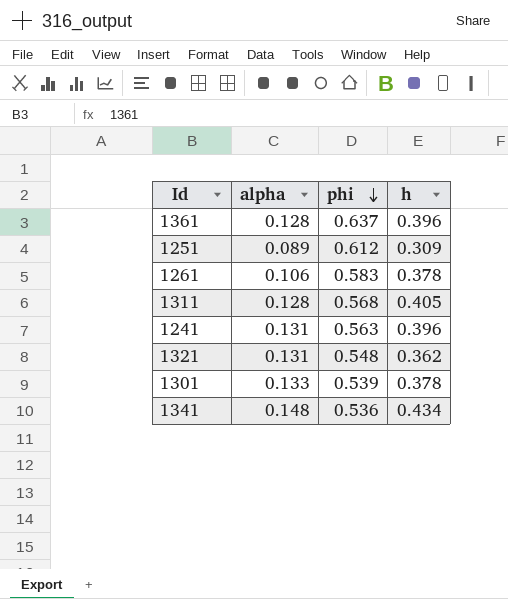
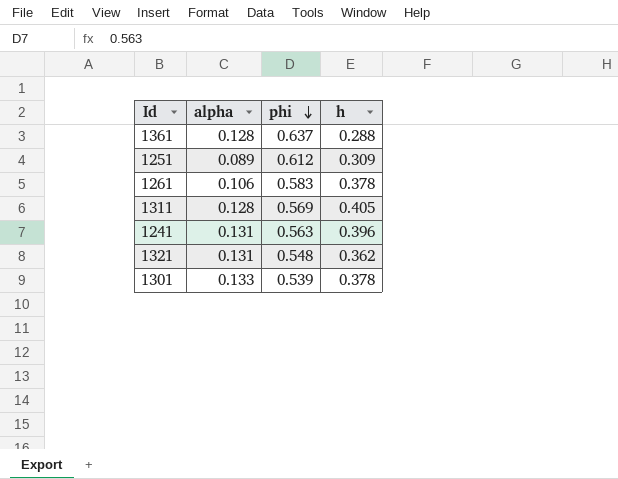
row 1341: 0.148 | 0.536 | 0.434 -> none
1361 | h: 0.396 -> 0.288
1311 | phi: 0.568 -> 0.569

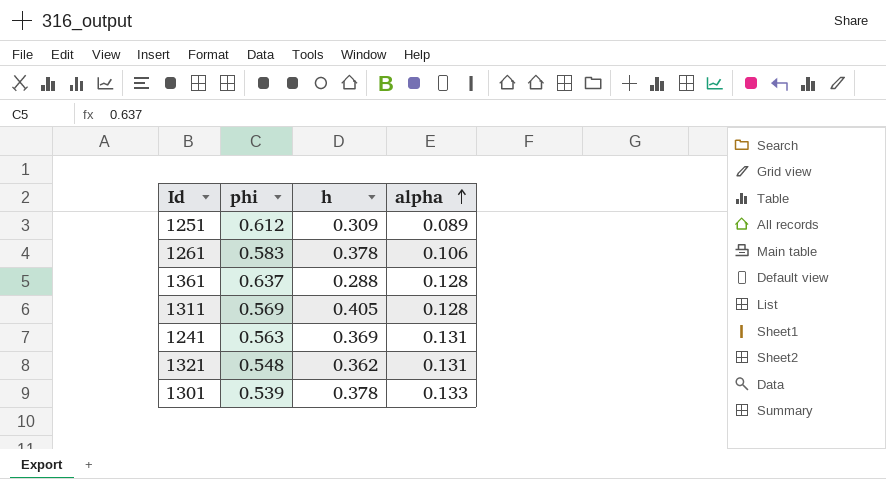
row order: phi descending -> alpha ascending
column alpha | position: 2 -> 4
1241 | h: 0.396 -> 0.369

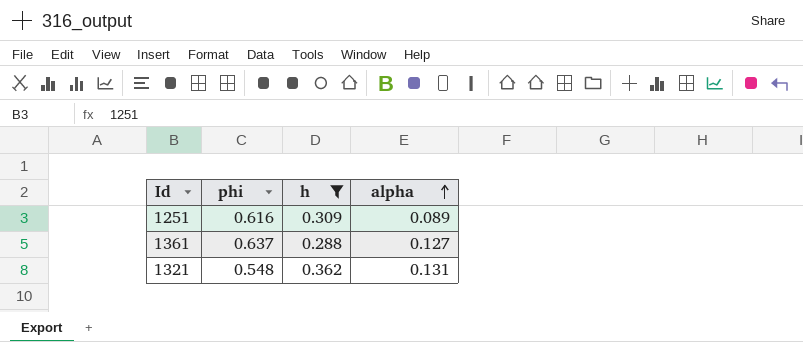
filter: none -> h <= 0.362
1251 | phi: 0.612 -> 0.616
1361 | alpha: 0.128 -> 0.127

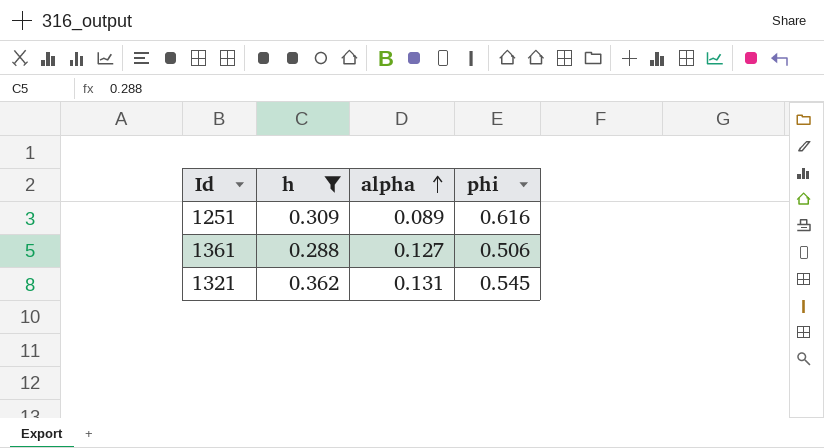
column phi | position: 2 -> 4
1361 | phi: 0.637 -> 0.506
1321 | phi: 0.548 -> 0.545

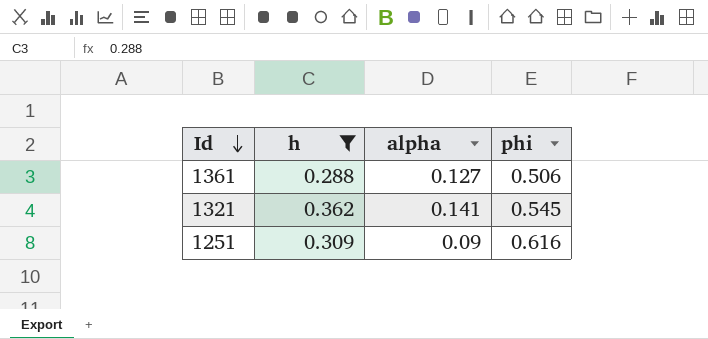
row order: alpha ascending -> Id descending
1321 | alpha: 0.131 -> 0.141
1251 | alpha: 0.089 -> 0.09

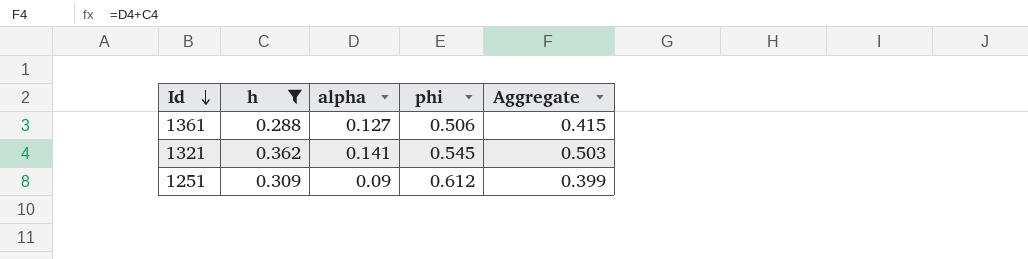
column Aggregate | formula: none -> [h] + [alpha]
1251 | phi: 0.616 -> 0.612

